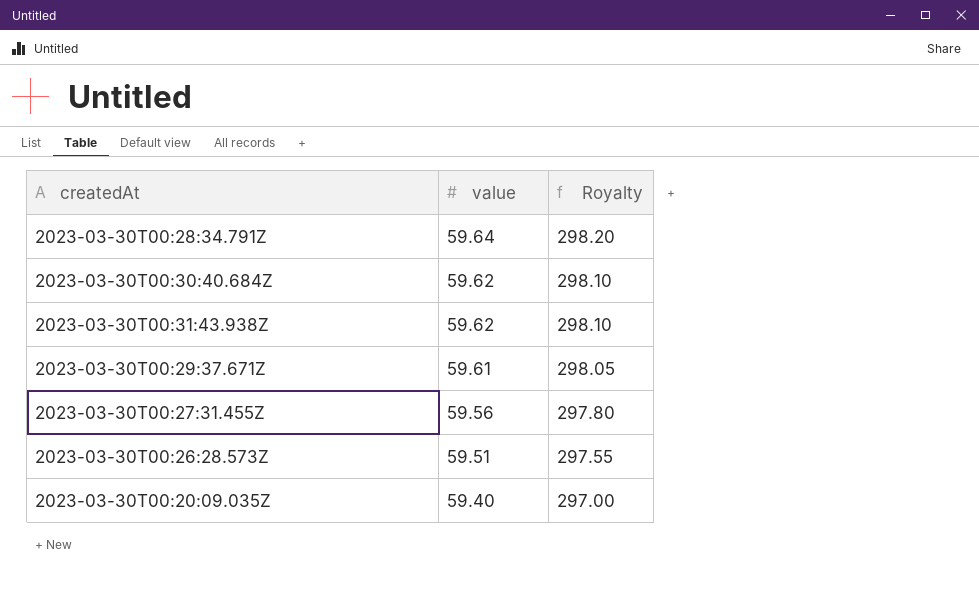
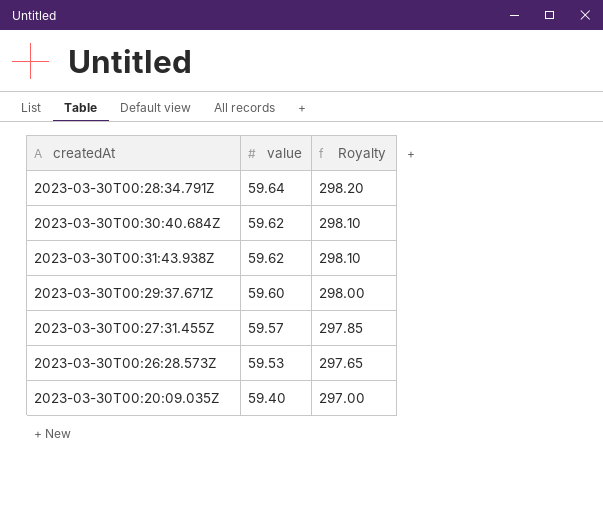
2023-03-30T00:29:37.671Z | value: 59.61 -> 59.60
2023-03-30T00:29:37.671Z | Royalty: 298.05 -> 298.00
2023-03-30T00:27:31.455Z | value: 59.56 -> 59.57
2023-03-30T00:27:31.455Z | Royalty: 297.80 -> 297.85
2023-03-30T00:26:28.573Z | value: 59.51 -> 59.53
2023-03-30T00:26:28.573Z | Royalty: 297.55 -> 297.65

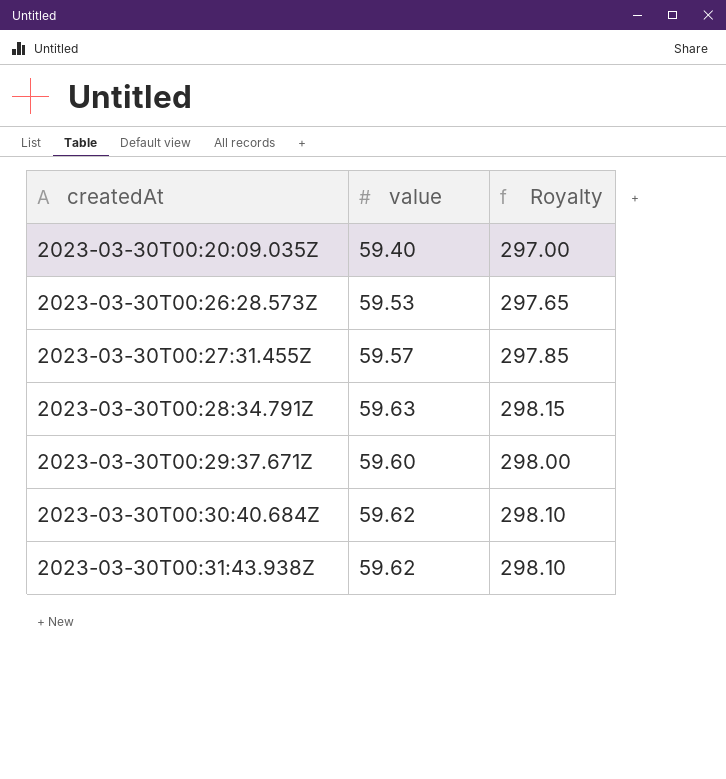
row order: value descending -> createdAt ascending
2023-03-30T00:28:34.791Z | value: 59.64 -> 59.63
2023-03-30T00:28:34.791Z | Royalty: 298.20 -> 298.15

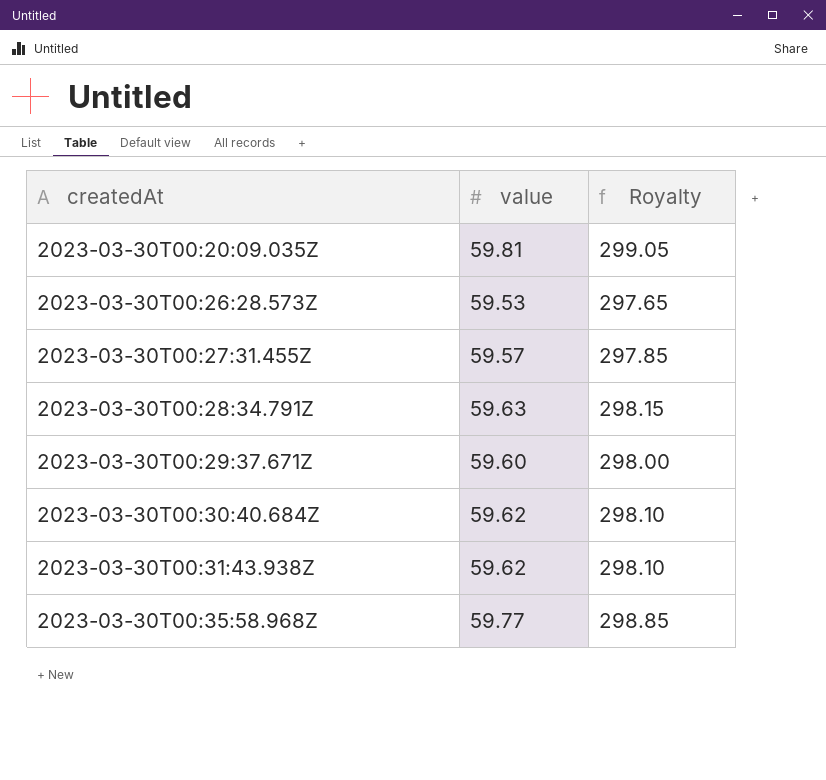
2023-03-30T00:20:09.035Z | value: 59.40 -> 59.81
2023-03-30T00:20:09.035Z | Royalty: 297.00 -> 299.05
row 2023-03-30T00:35:58.968Z: none -> 59.77 | 298.85

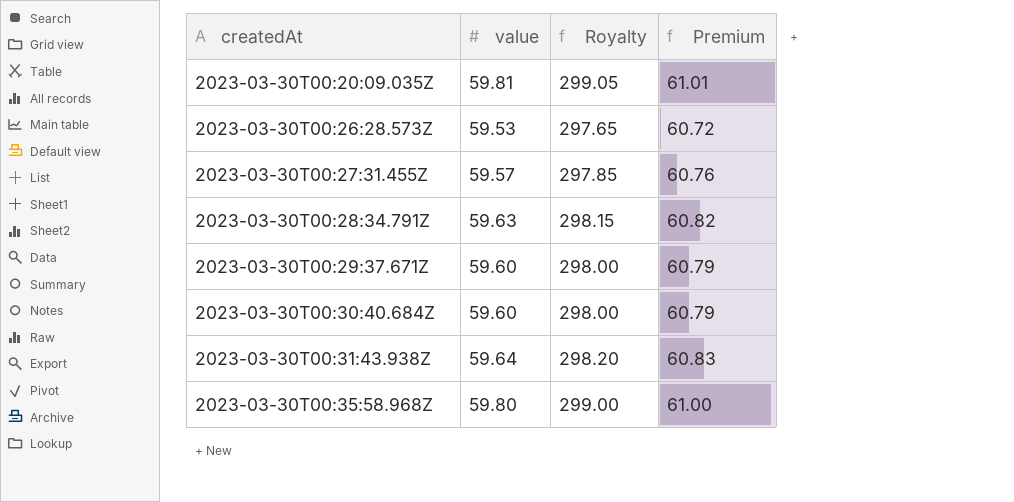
column Premium | formula: none -> [value] * 1.02
2023-03-30T00:30:40.684Z | value: 59.62 -> 59.60
2023-03-30T00:30:40.684Z | Royalty: 298.10 -> 298.00
2023-03-30T00:31:43.938Z | value: 59.62 -> 59.64
2023-03-30T00:31:43.938Z | Royalty: 298.10 -> 298.20
2023-03-30T00:35:58.968Z | value: 59.77 -> 59.80
2023-03-30T00:35:58.968Z | Royalty: 298.85 -> 299.00

